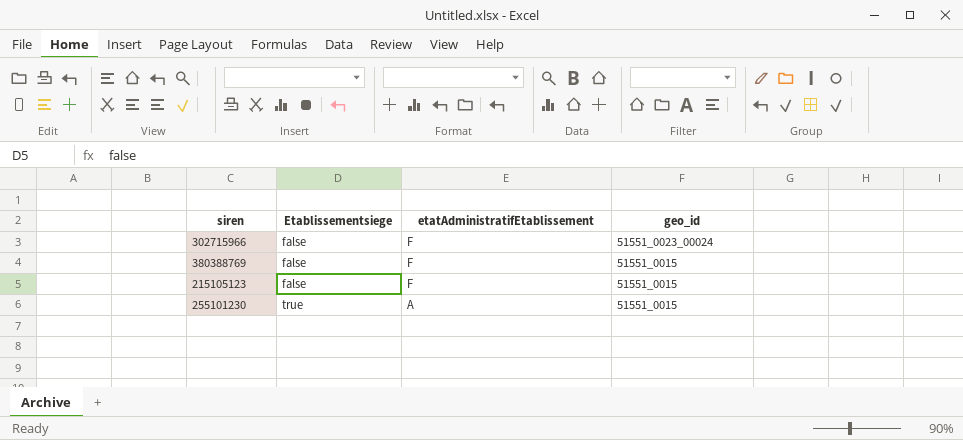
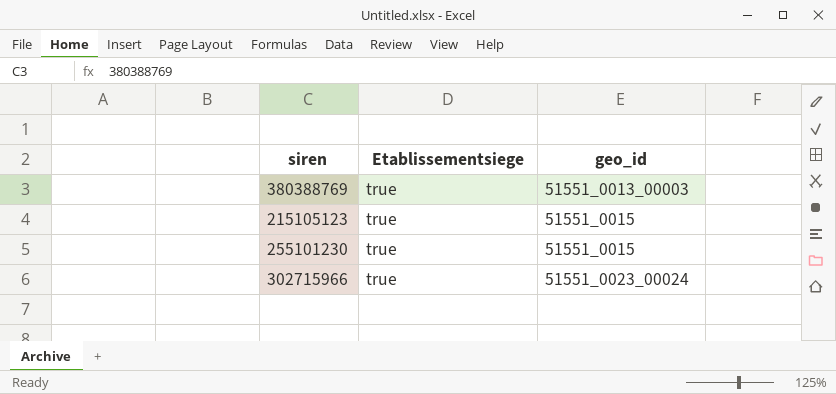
row order: Etablissementsiege ascending -> geo_id ascending
column etatAdministratifEtablissement | position: 3 -> none
380388769 | Etablissementsiege: false -> true
380388769 | geo_id: 51551_0015 -> 51551_0013_00003
215105123 | Etablissementsiege: false -> true
302715966 | Etablissementsiege: false -> true

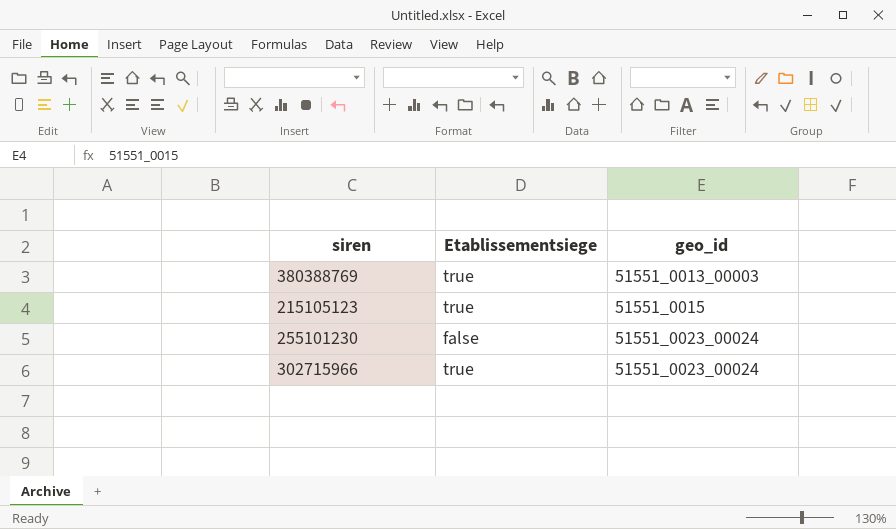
255101230 | Etablissementsiege: true -> false
255101230 | geo_id: 51551_0015 -> 51551_0023_00024

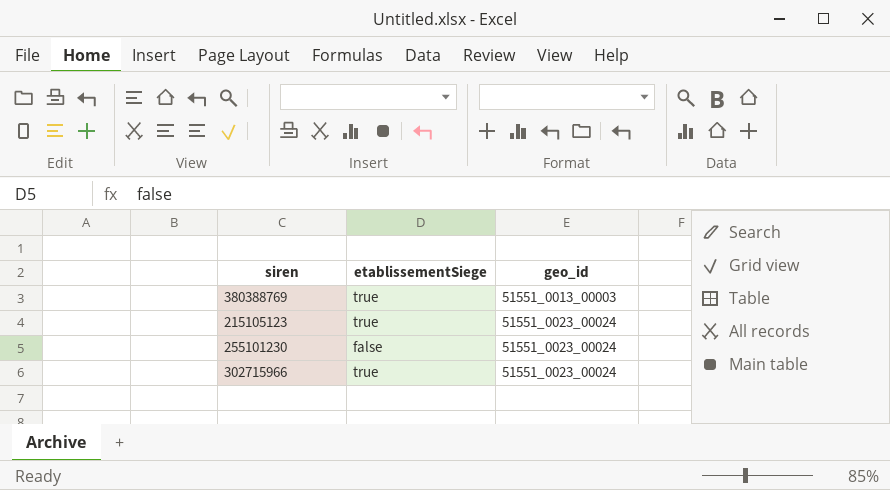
column name: Etablissementsiege -> etablissementSiege
215105123 | geo_id: 51551_0015 -> 51551_0023_00024

